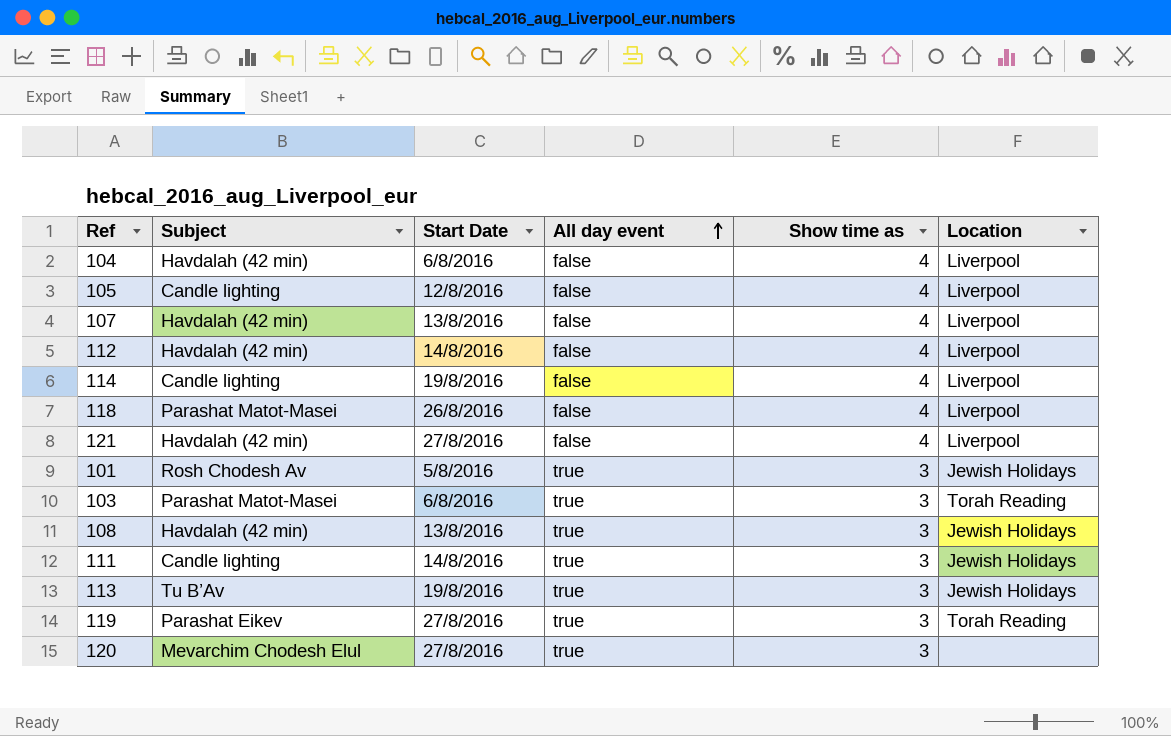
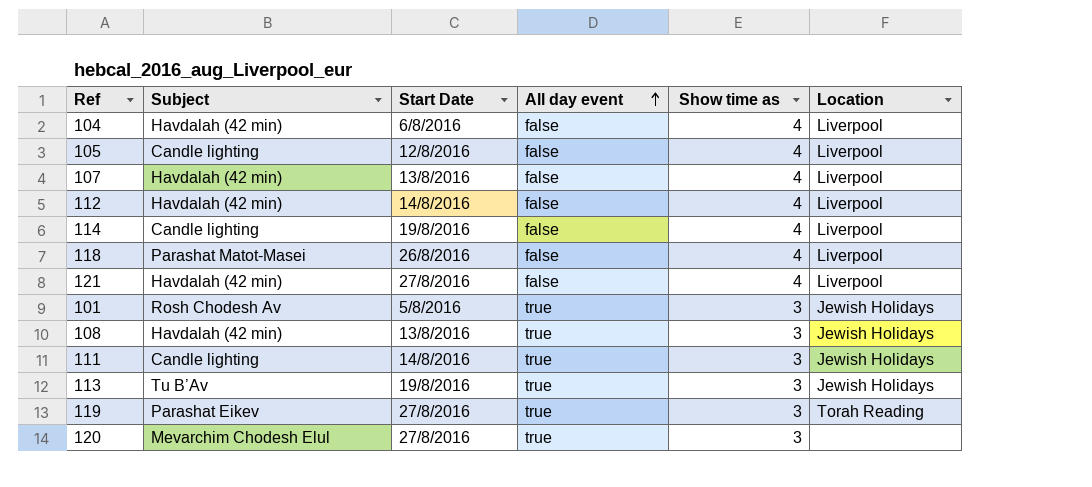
row 103: Parashat Matot-Masei | 6/8/2016 | true | 3 | Torah Reading -> none

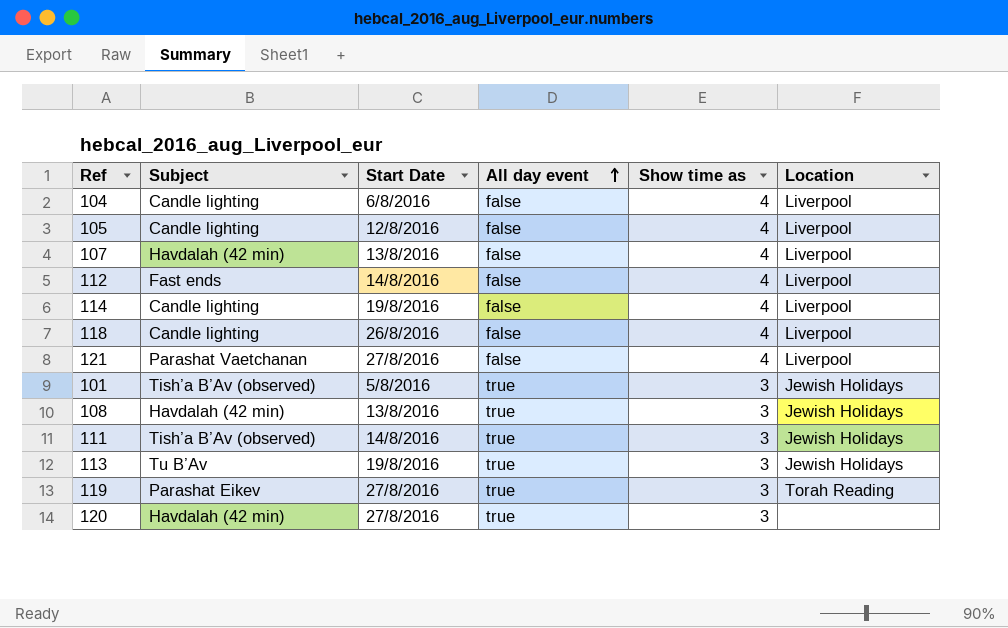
104 | Subject: Havdalah (42 min) -> Candle lighting
112 | Subject: Havdalah (42 min) -> Fast ends
118 | Subject: Parashat Matot-Masei -> Candle lighting
121 | Subject: Havdalah (42 min) -> Parashat Vaetchanan
101 | Subject: Rosh Chodesh Av -> Tish’a B’Av (observed)
111 | Subject: Candle lighting -> Tish’a B’Av (observed)
120 | Subject: Mevarchim Chodesh Elul -> Havdalah (42 min)

